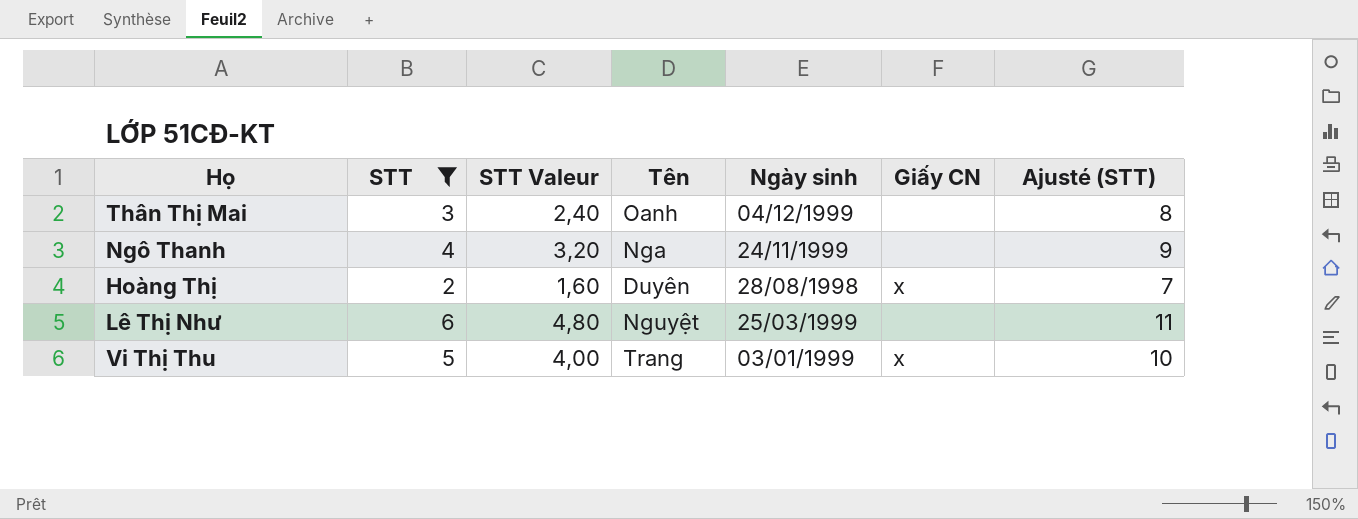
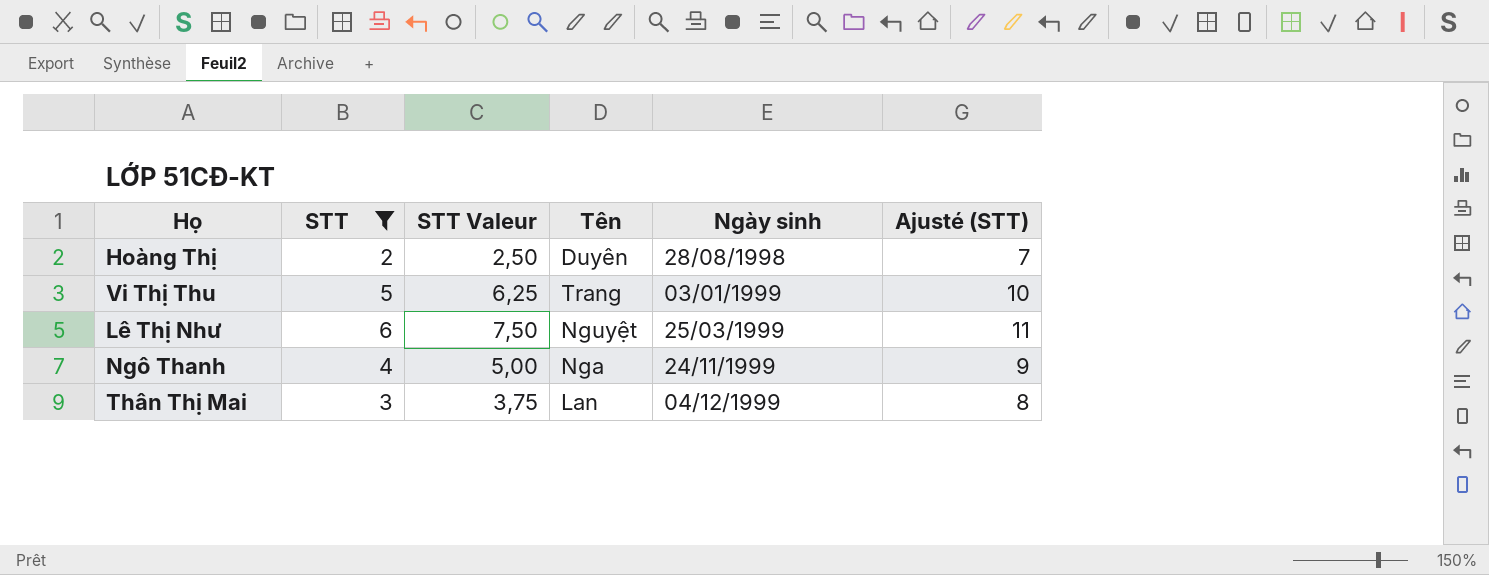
row order: none -> Ngày sinh ascending
column Giấy CN | position: 6 -> none
column STT Valeur | formula: [STT] * 0,8 -> [STT] * 1,25
Thân Thị Mai | Tên: Oanh -> Lan

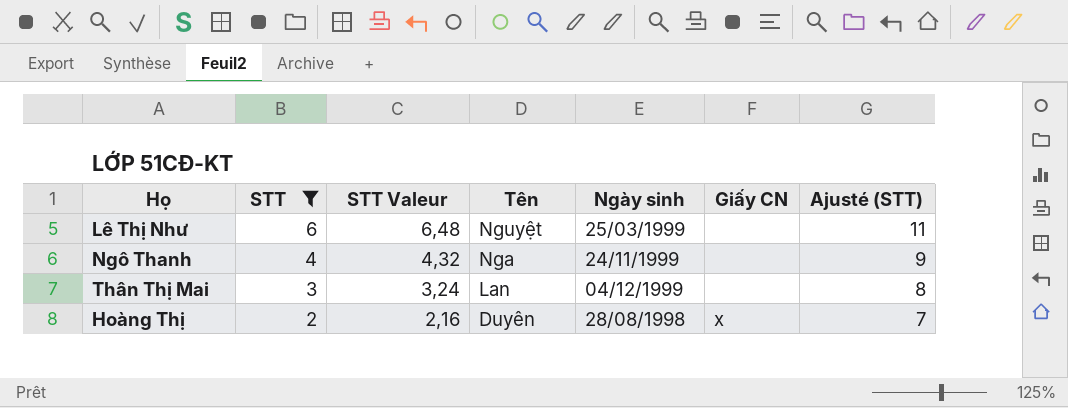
row order: Ngày sinh ascending -> STT descending
column STT Valeur | formula: [STT] * 1,25 -> [STT] * 1,08
column Giấy CN | position: none -> 6
row Vi Thị Thu: 5 | 6,25 | Trang | 03/01/1999 | 10 -> none

